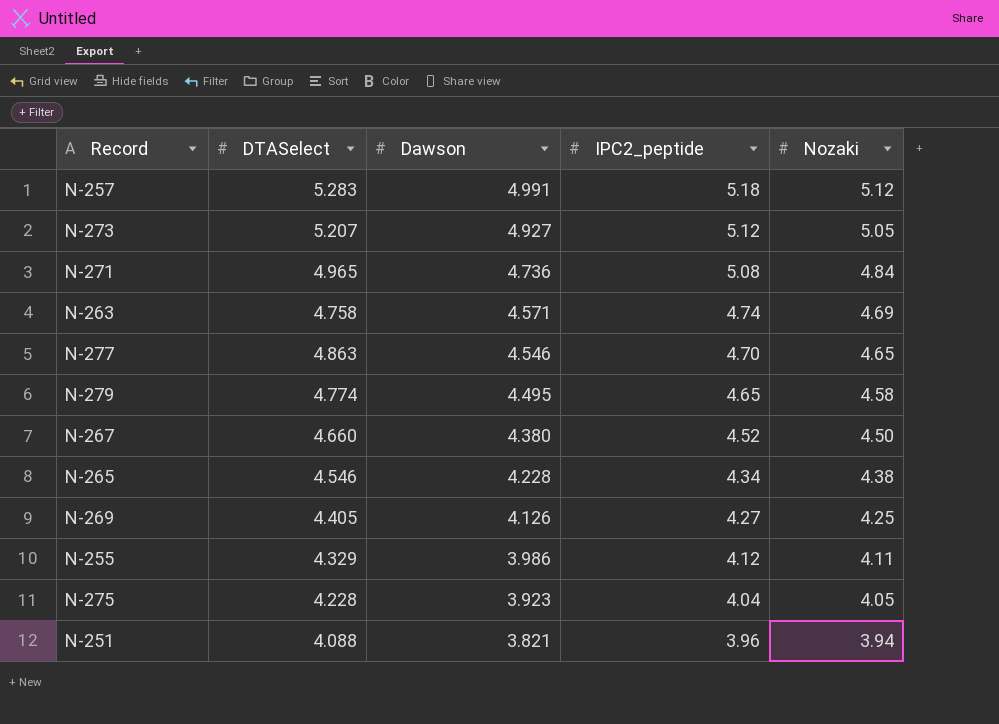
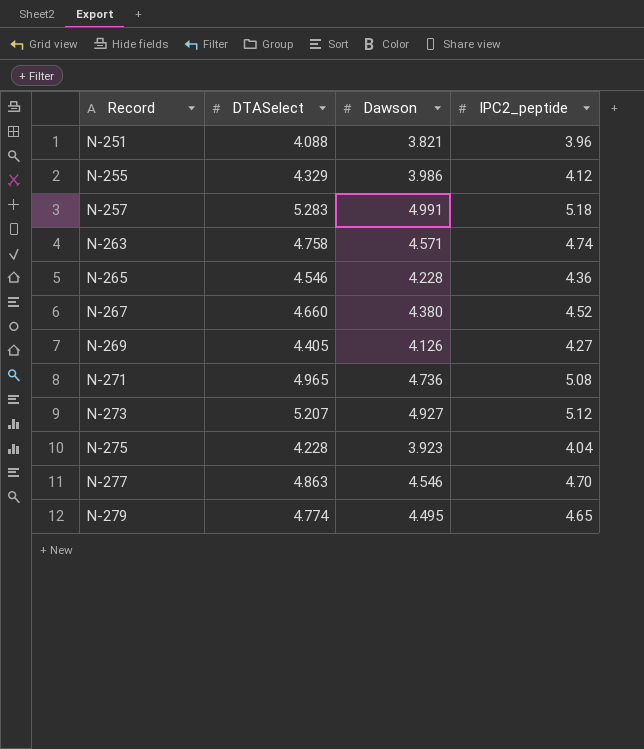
row order: Dawson descending -> Record ascending
column Nozaki | position: 5 -> none
N-265 | IPC2_peptide: 4.34 -> 4.36

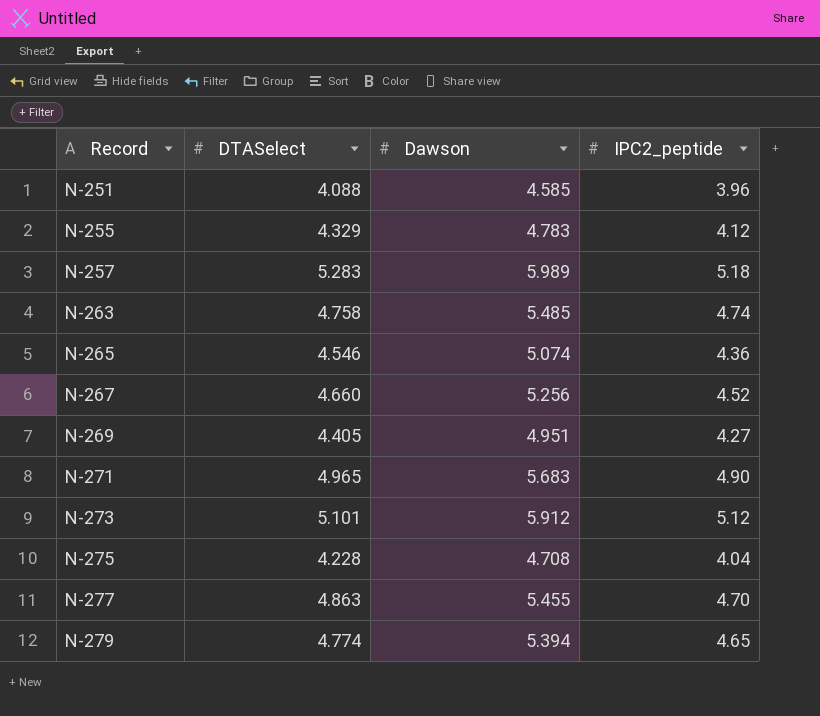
N-251 | Dawson: 3.821 -> 4.585
N-255 | Dawson: 3.986 -> 4.783
N-257 | Dawson: 4.991 -> 5.989
N-263 | Dawson: 4.571 -> 5.485
N-265 | Dawson: 4.228 -> 5.074
N-267 | Dawson: 4.380 -> 5.256
N-269 | Dawson: 4.126 -> 4.951
N-271 | Dawson: 4.736 -> 5.683
N-271 | IPC2_peptide: 5.08 -> 4.90
N-273 | DTASelect: 5.207 -> 5.101
N-273 | Dawson: 4.927 -> 5.912
N-275 | Dawson: 3.923 -> 4.708
N-277 | Dawson: 4.546 -> 5.455
N-279 | Dawson: 4.495 -> 5.394

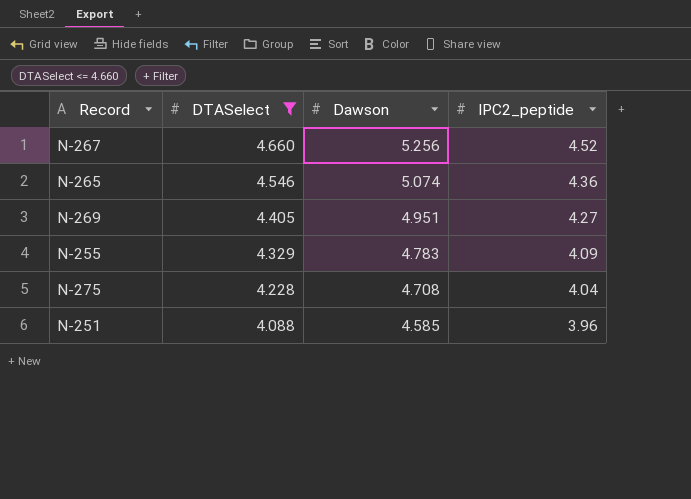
filter: none -> DTASelect <= 4.660
row order: Record ascending -> DTASelect descending
N-255 | IPC2_peptide: 4.12 -> 4.09

